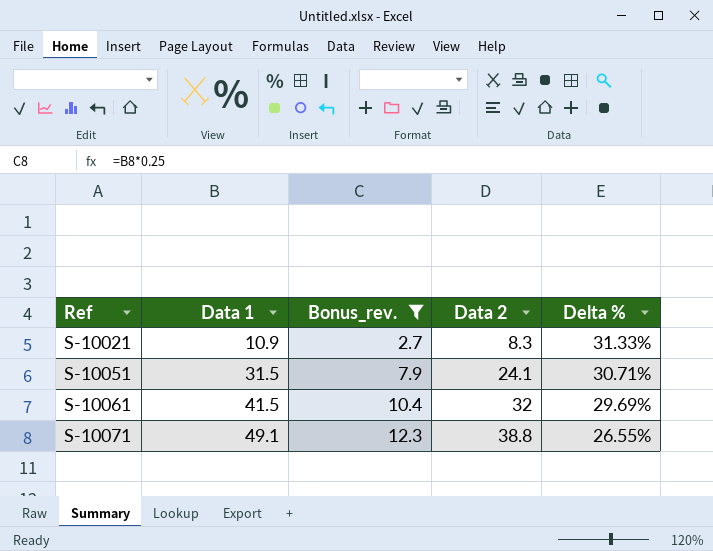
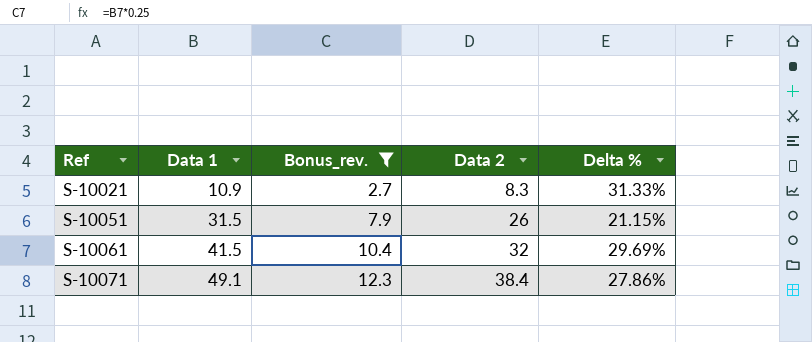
S-10051 | Data 2: 24.1 -> 26
S-10051 | Delta %: 30.71% -> 21.15%
S-10071 | Data 2: 38.8 -> 38.4
S-10071 | Delta %: 26.55% -> 27.86%

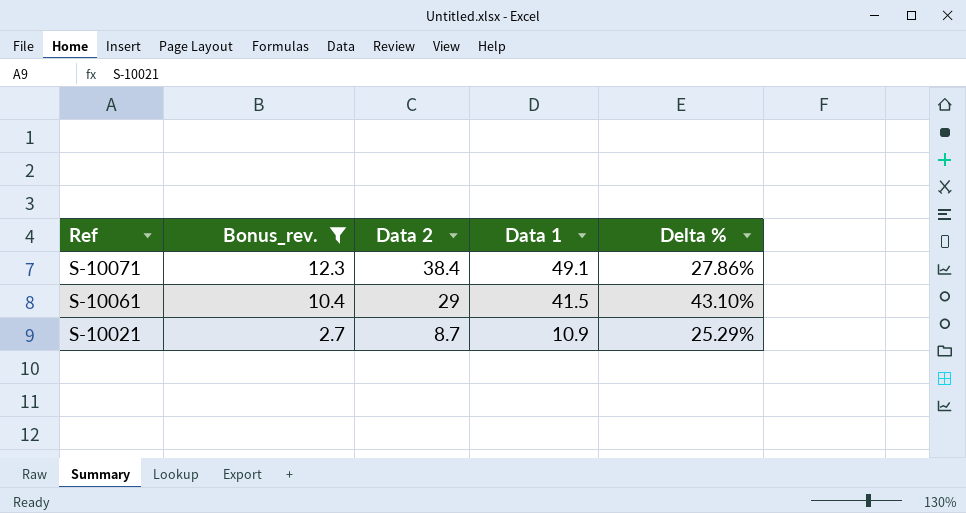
row order: Ref ascending -> Ref descending
column Data 1 | position: 2 -> 4
row S-10051: 31.5 | 7.9 | 26 | 21.15% -> none
S-10061 | Data 2: 32 -> 29
S-10061 | Delta %: 29.69% -> 43.10%
S-10021 | Data 2: 8.3 -> 8.7
S-10021 | Delta %: 31.33% -> 25.29%

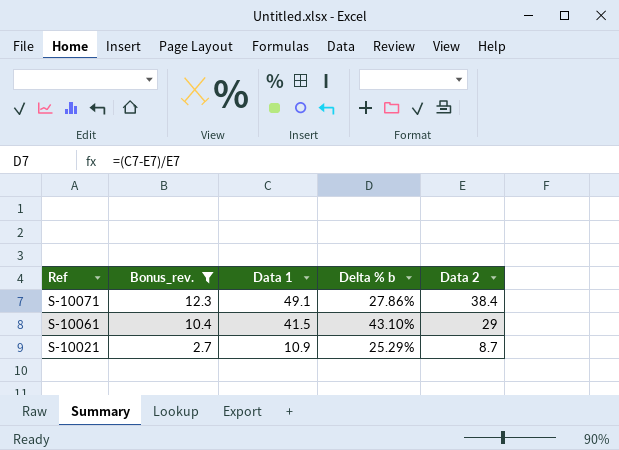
column name: Delta % -> Delta % b
column Data 2 | position: 3 -> 5

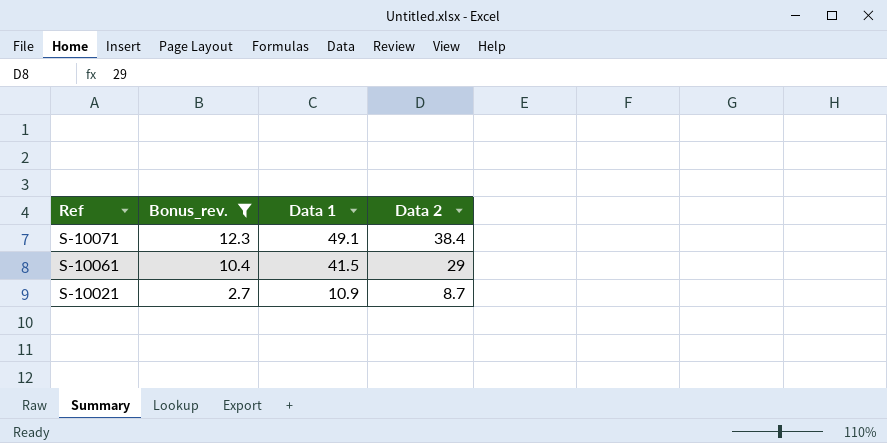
column Delta % b | formula: ([Data 1] - [Data 2]) / [Data 2] -> none

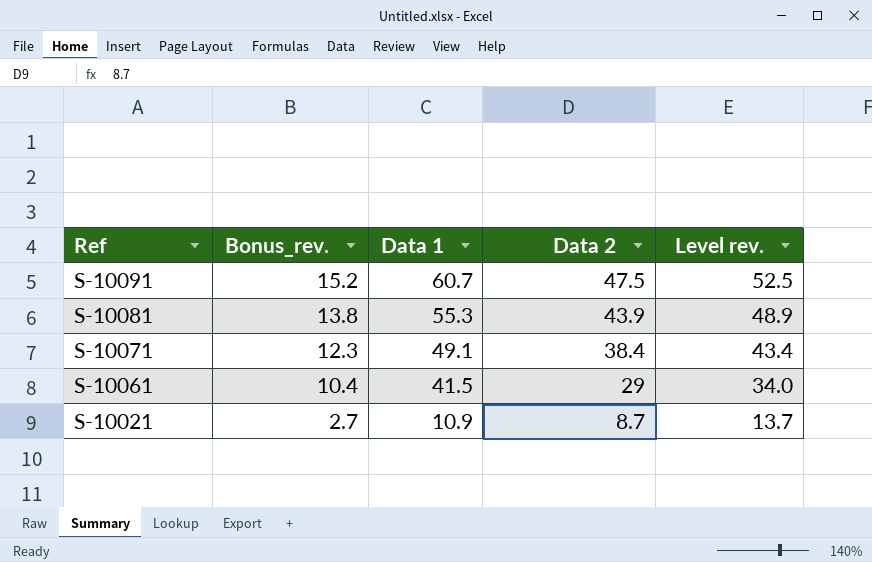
filter: Bonus_rev. <= 12.3 -> none
column Level rev. | formula: none -> [Data 2] + 5

